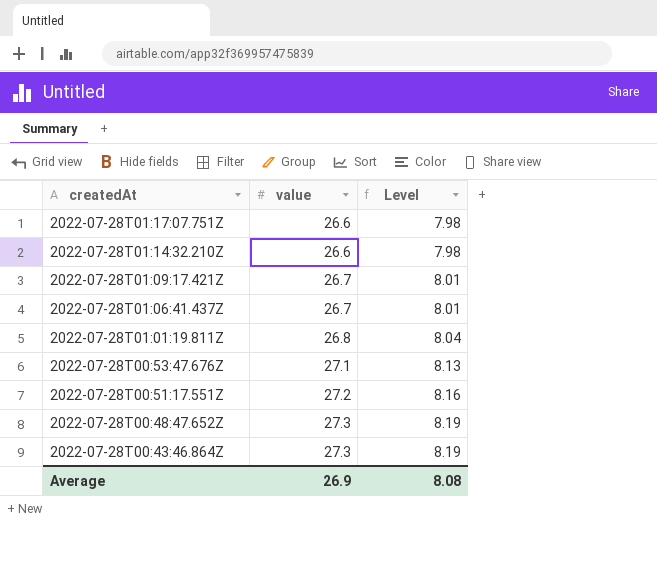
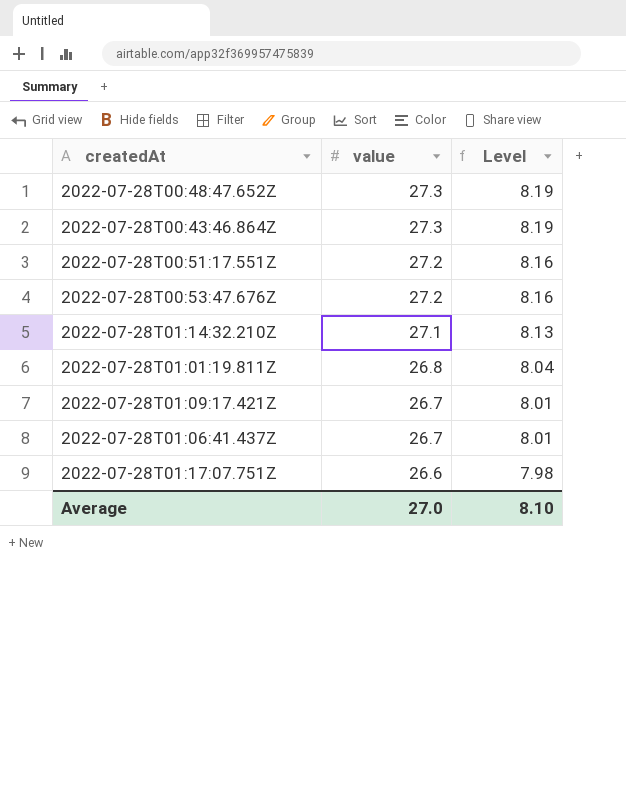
row order: createdAt descending -> value descending
2022-07-28T00:53:47.676Z | value: 27.1 -> 27.2
2022-07-28T00:53:47.676Z | Level: 8.13 -> 8.16
2022-07-28T01:14:32.210Z | value: 26.6 -> 27.1
2022-07-28T01:14:32.210Z | Level: 7.98 -> 8.13
Average | value: 26.9 -> 27.0
Average | Level: 8.08 -> 8.10

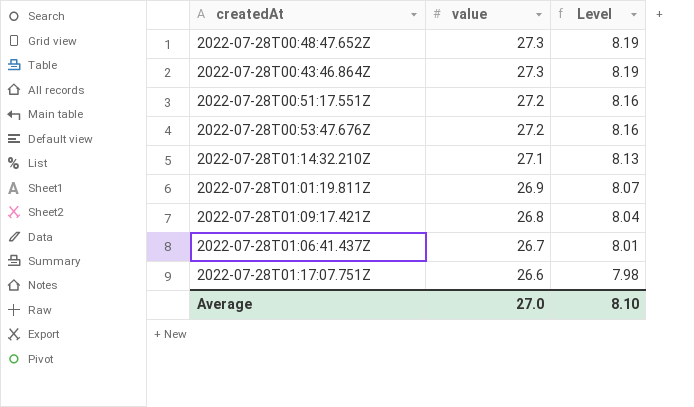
2022-07-28T01:01:19.811Z | value: 26.8 -> 26.9
2022-07-28T01:01:19.811Z | Level: 8.04 -> 8.07
2022-07-28T01:09:17.421Z | value: 26.7 -> 26.8
2022-07-28T01:09:17.421Z | Level: 8.01 -> 8.04

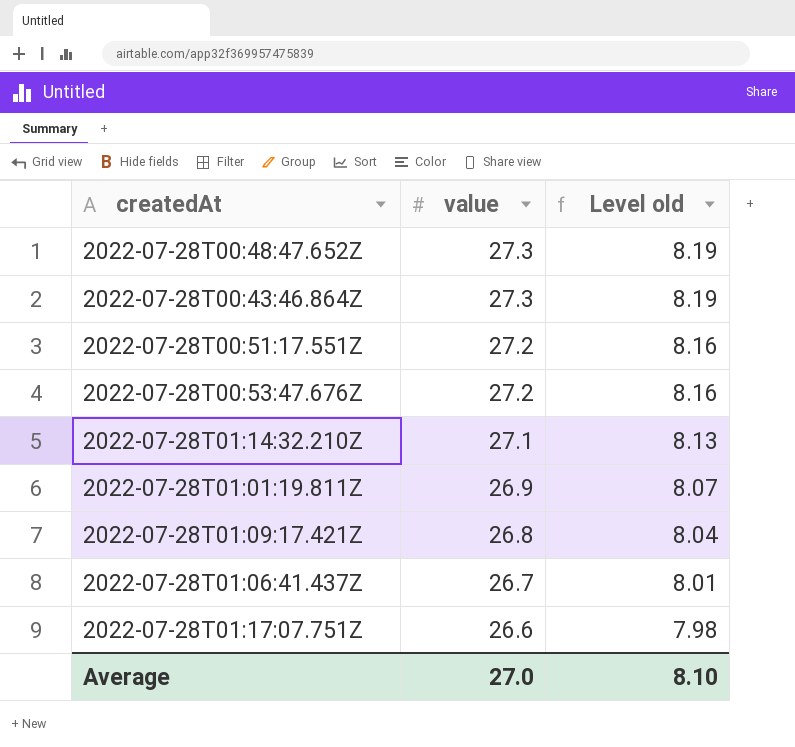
column name: Level -> Level old

